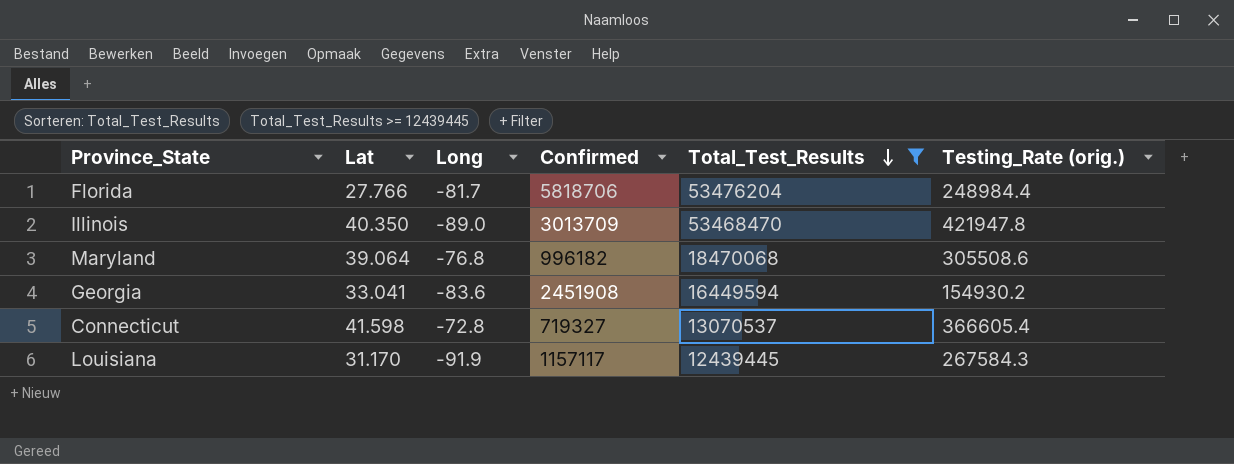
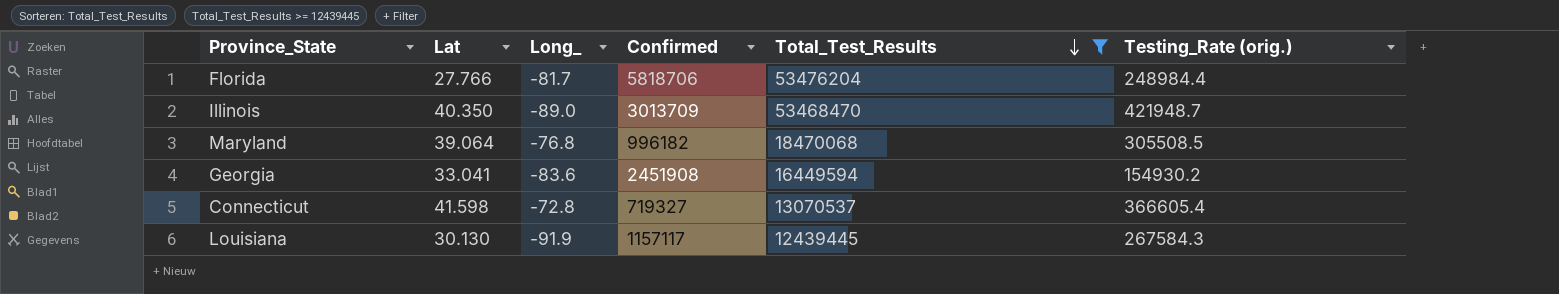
column name: Long -> Long_
Illinois | Testing_Rate (orig.): 421947.8 -> 421948.7
Maryland | Testing_Rate (orig.): 305508.6 -> 305508.5
Louisiana | Lat: 31.170 -> 30.130

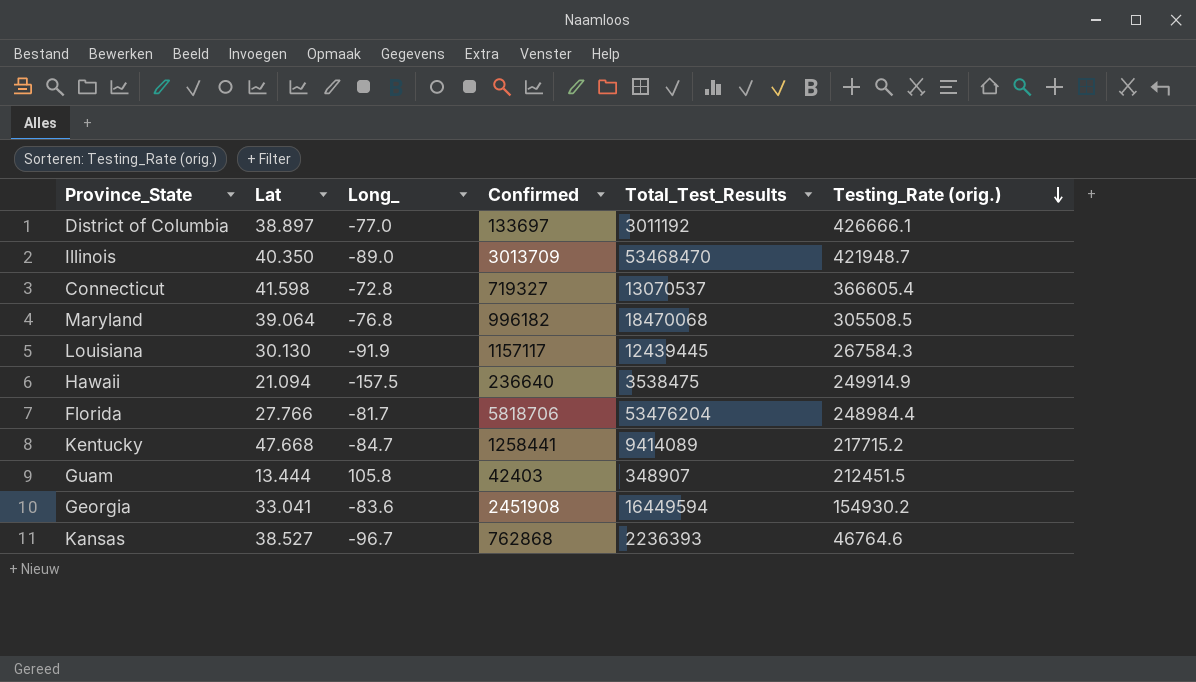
filter: Total_Test_Results >= 12439445 -> none
row order: Total_Test_Results descending -> Testing_Rate (orig.) descending

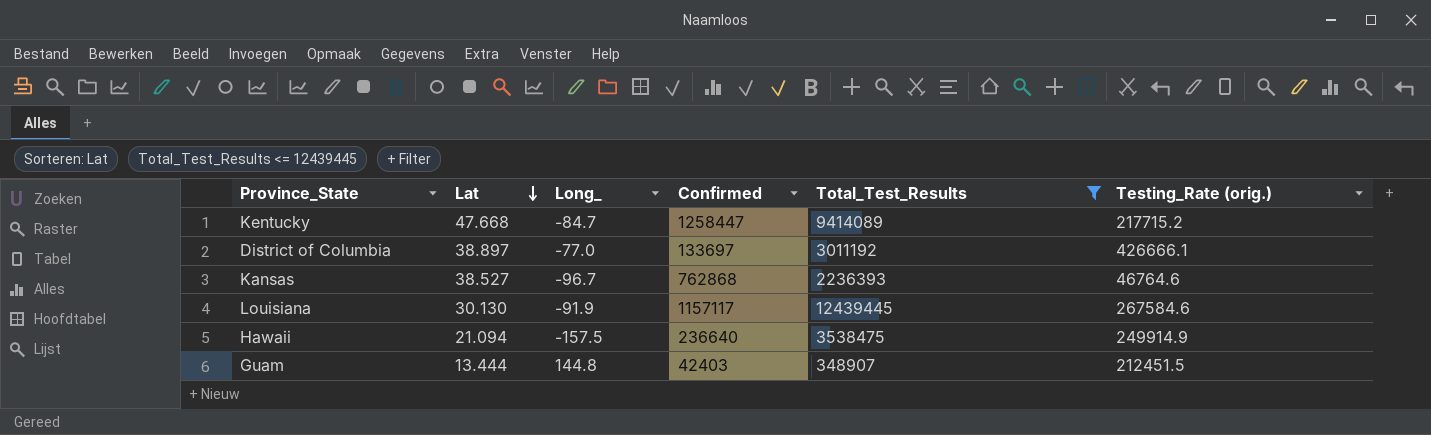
filter: none -> Total_Test_Results <= 12439445
row order: Testing_Rate (orig.) descending -> Lat descending
Kentucky | Confirmed: 1258441 -> 1258447
Louisiana | Testing_Rate (orig.): 267584.3 -> 267584.6
Guam | Long_: 105.8 -> 144.8

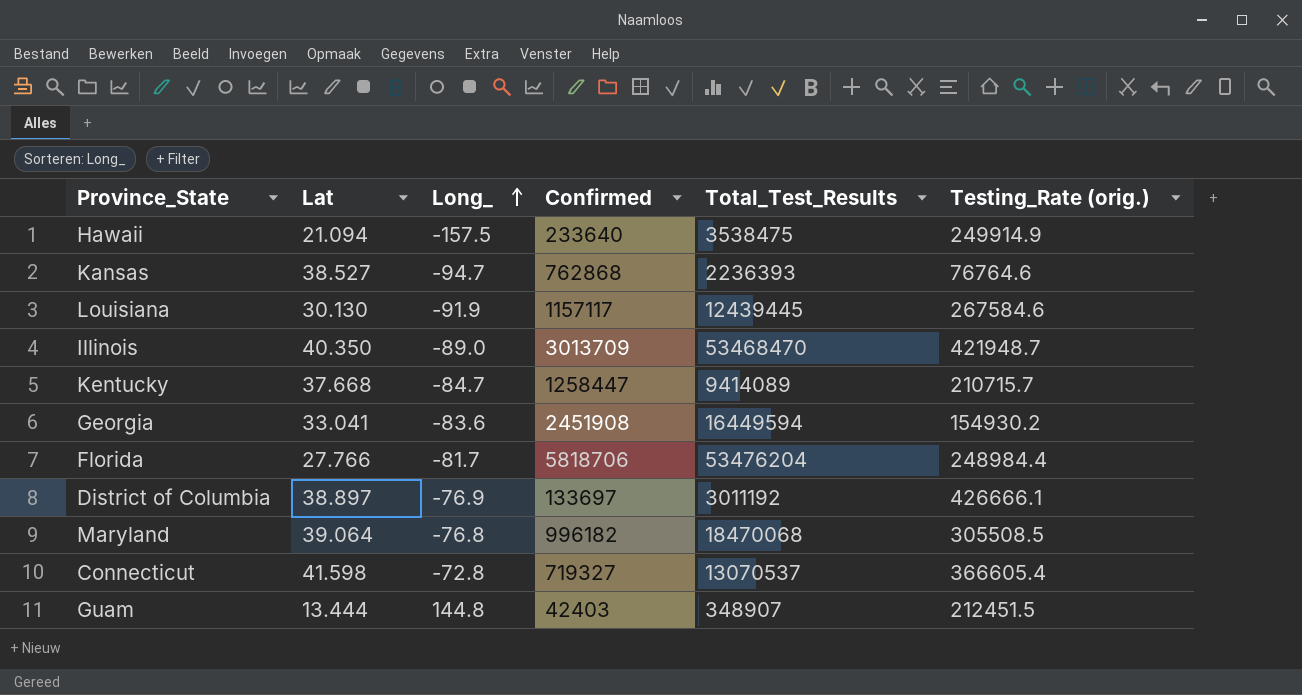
filter: Total_Test_Results <= 12439445 -> none
row order: Lat descending -> Long_ ascending
Hawaii | Confirmed: 236640 -> 233640
Kansas | Long_: -96.7 -> -94.7
Kansas | Testing_Rate (orig.): 46764.6 -> 76764.6
Kentucky | Lat: 47.668 -> 37.668
Kentucky | Testing_Rate (orig.): 217715.2 -> 210715.7
District of Columbia | Long_: -77.0 -> -76.9

